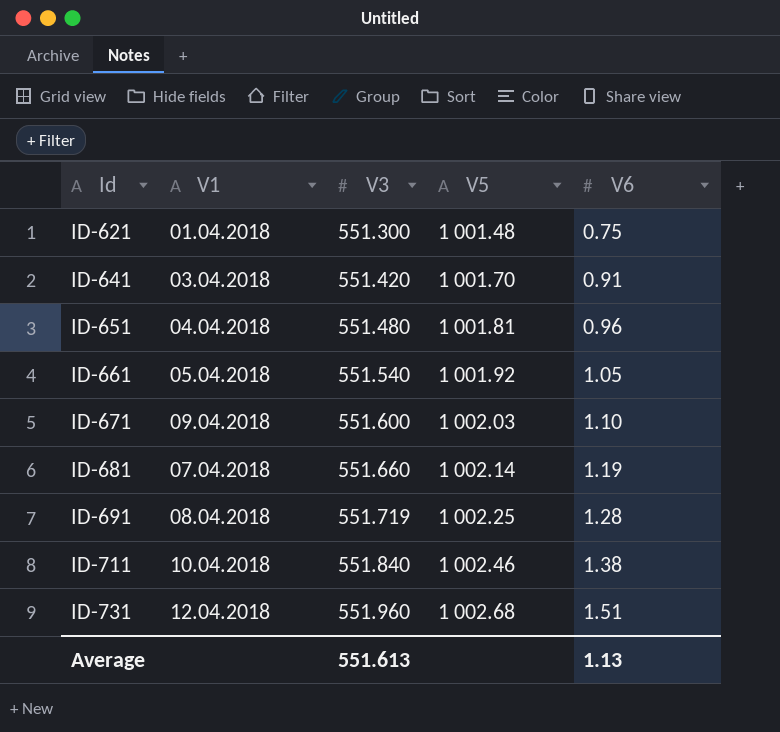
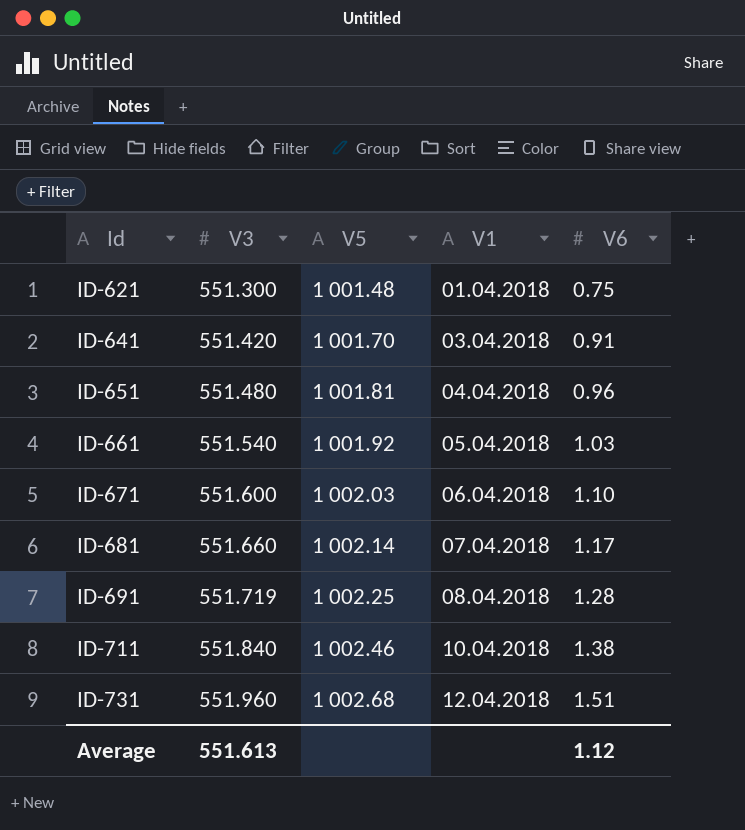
column V1 | position: 2 -> 4
ID-661 | V6: 1.05 -> 1.03
ID-671 | V1: 09.04.2018 -> 06.04.2018
ID-681 | V6: 1.19 -> 1.17
Average | V6: 1.13 -> 1.12

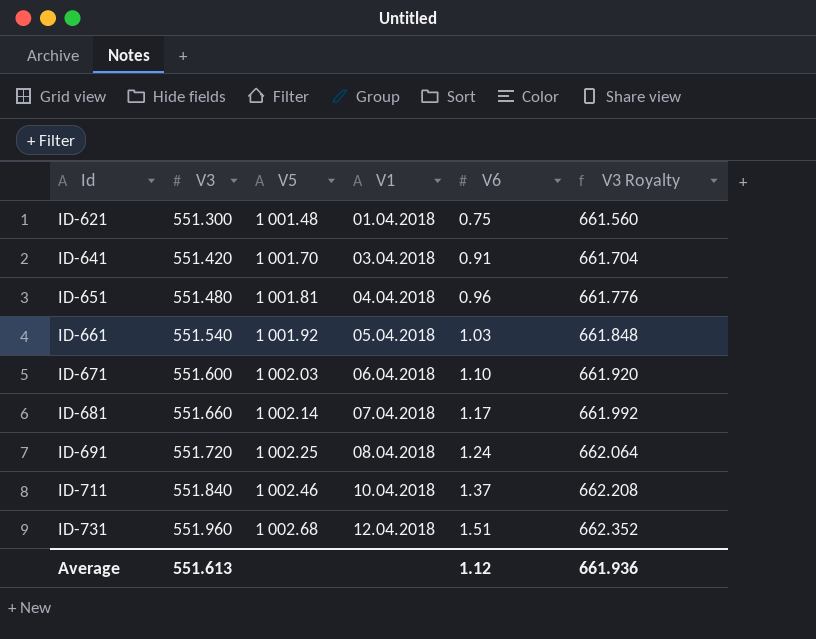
column V3 Royalty | formula: none -> [V3] * 1.2
ID-691 | V3: 551.719 -> 551.720
ID-691 | V6: 1.28 -> 1.24
ID-711 | V6: 1.38 -> 1.37

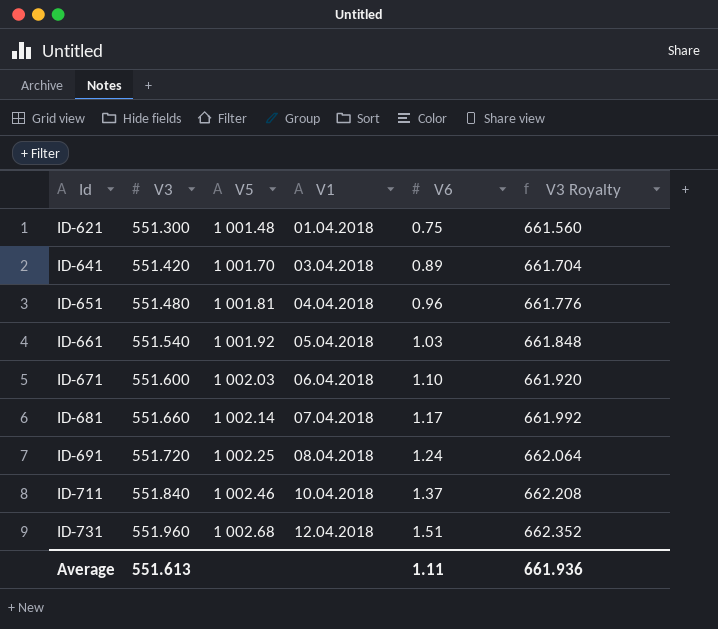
ID-641 | V6: 0.91 -> 0.89
Average | V6: 1.12 -> 1.11

